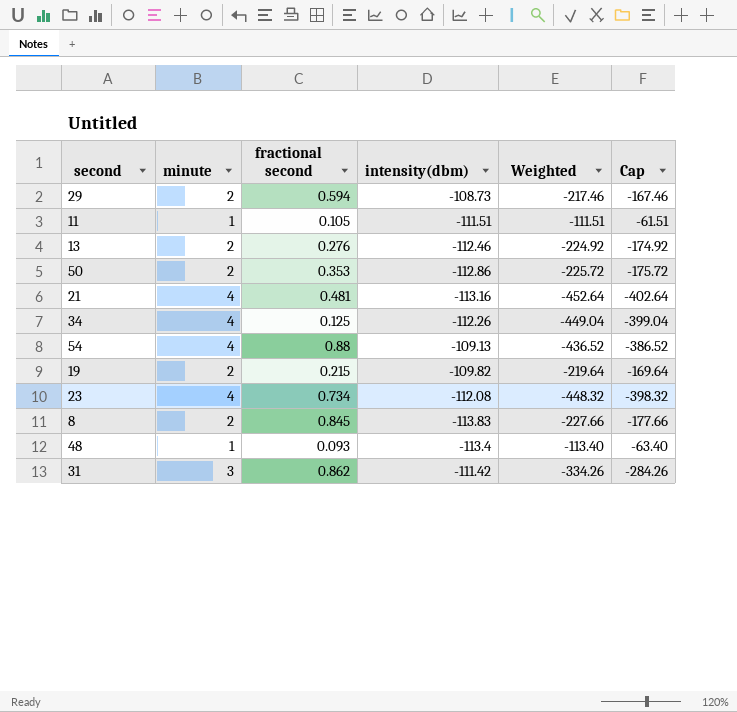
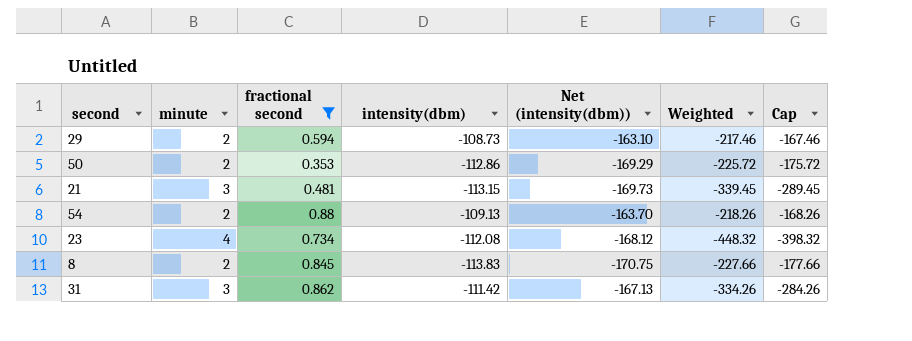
filter: none -> fractional second >= 0.353
column Net (intensity(dbm)) | formula: none -> [intensity(dbm)] * 1.5
21 | minute: 4 -> 3
21 | intensity(dbm): -113.16 -> -113.15
21 | Weighted: -452.64 -> -339.45
21 | Cap: -402.64 -> -289.45
54 | minute: 4 -> 2
54 | Weighted: -436.52 -> -218.26
54 | Cap: -386.52 -> -168.26

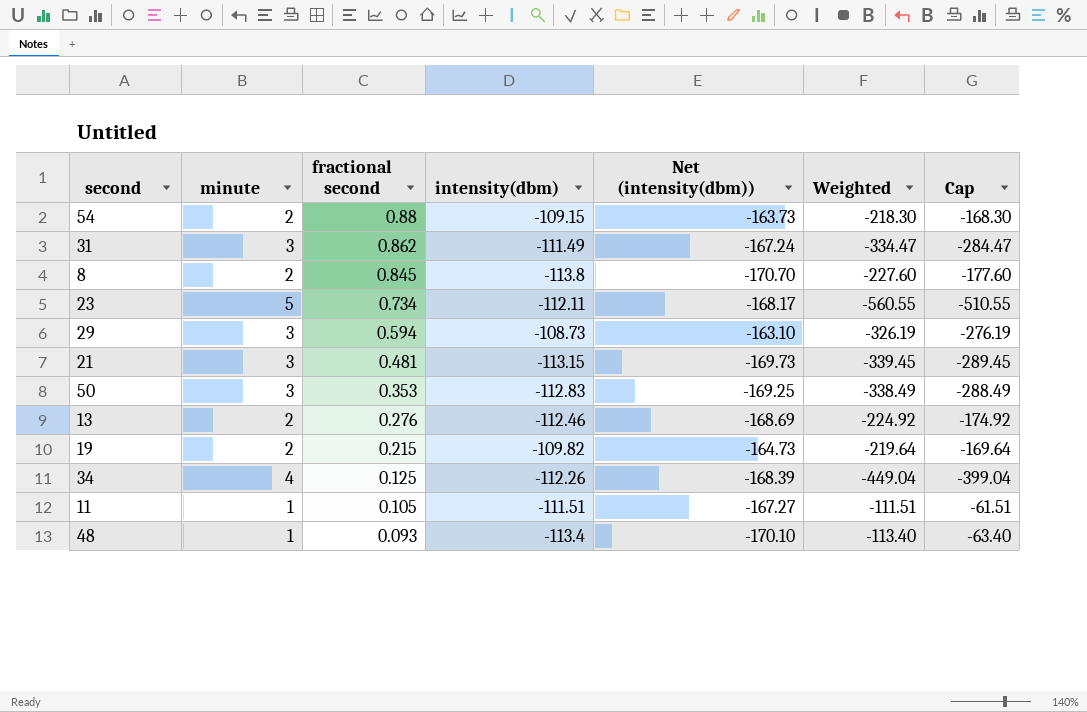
filter: fractional second >= 0.353 -> none
row order: none -> fractional second descending
54 | intensity(dbm): -109.13 -> -109.15
54 | Net (intensity(dbm)): -163.70 -> -163.73
54 | Weighted: -218.26 -> -218.30
54 | Cap: -168.26 -> -168.30
31 | intensity(dbm): -111.42 -> -111.49
31 | Net (intensity(dbm)): -167.13 -> -167.24
31 | Weighted: -334.26 -> -334.47
31 | Cap: -284.26 -> -284.47
8 | intensity(dbm): -113.83 -> -113.8
8 | Net (intensity(dbm)): -170.75 -> -170.70
8 | Weighted: -227.66 -> -227.60
8 | Cap: -177.66 -> -177.60
23 | minute: 4 -> 5
23 | intensity(dbm): -112.08 -> -112.11
23 | Net (intensity(dbm)): -168.12 -> -168.17
23 | Weighted: -448.32 -> -560.55
23 | Cap: -398.32 -> -510.55
29 | minute: 2 -> 3
29 | Weighted: -217.46 -> -326.19
29 | Cap: -167.46 -> -276.19
50 | minute: 2 -> 3
50 | intensity(dbm): -112.86 -> -112.83
50 | Net (intensity(dbm)): -169.29 -> -169.25
50 | Weighted: -225.72 -> -338.49
50 | Cap: -175.72 -> -288.49

